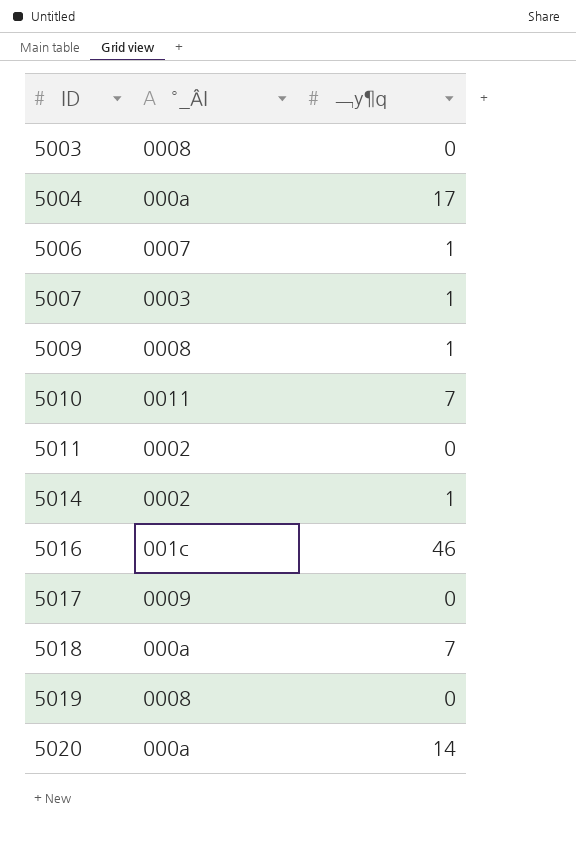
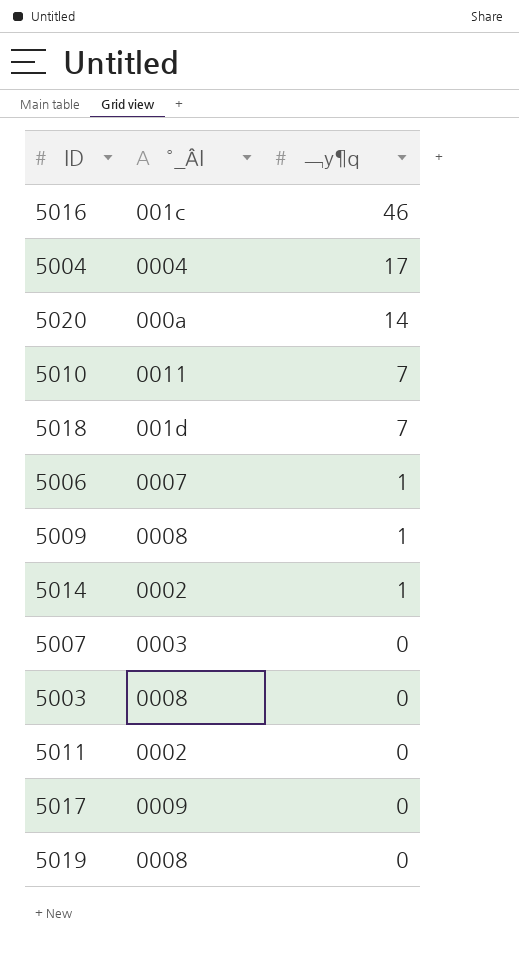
row order: ID ascending -> ¬y¶q descending
5004 | °_ÂI: 000a -> 0004
5018 | °_ÂI: 000a -> 001d
5007 | ¬y¶q: 1 -> 0

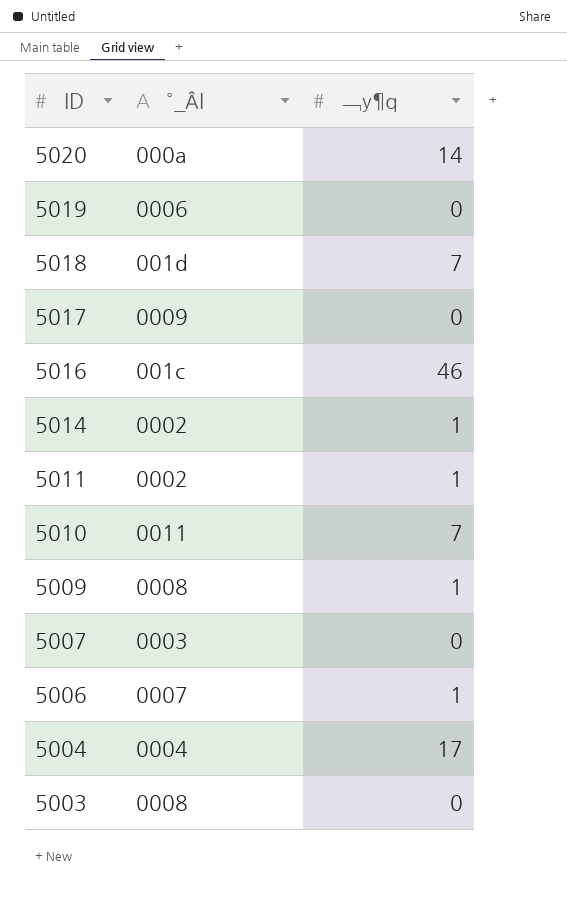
row order: ¬y¶q descending -> ID descending
5019 | °_ÂI: 0008 -> 0006
5011 | ¬y¶q: 0 -> 1

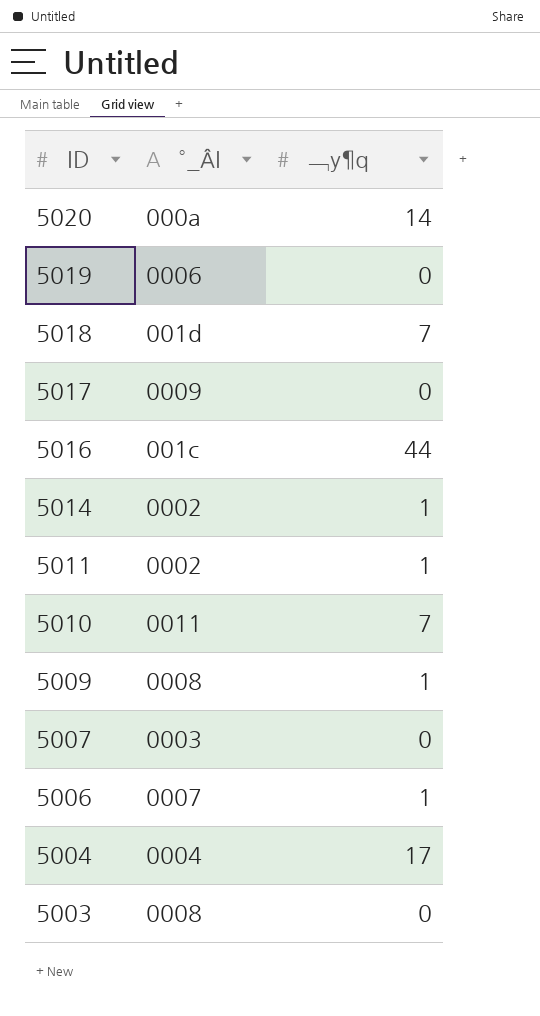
5016 | ¬y¶q: 46 -> 44

